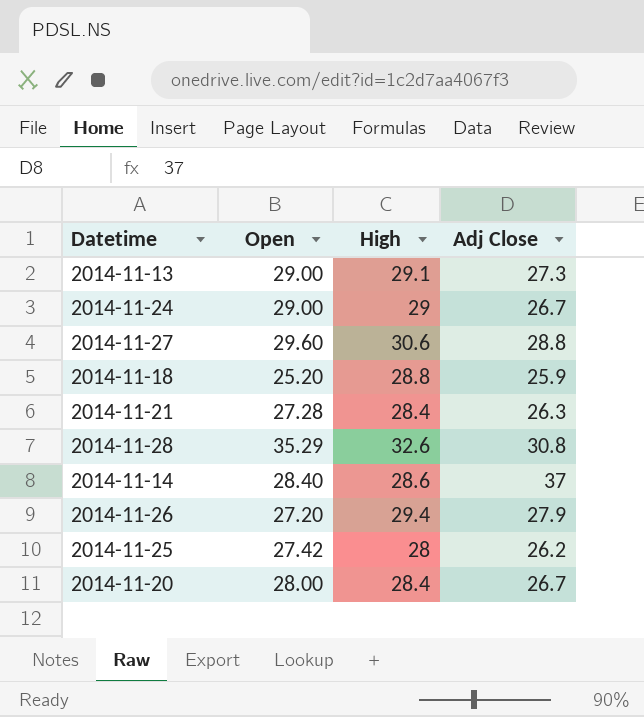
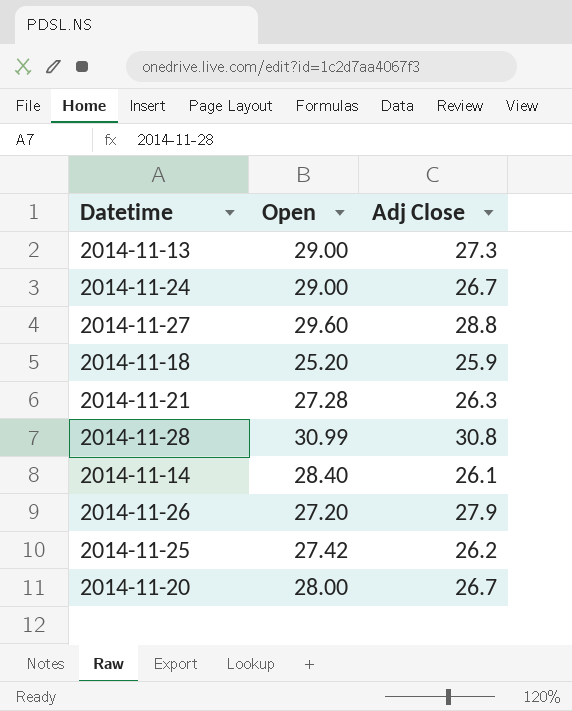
column High | position: 3 -> none
2014-11-28 | Open: 35.29 -> 30.99
2014-11-14 | Adj Close: 37 -> 26.1

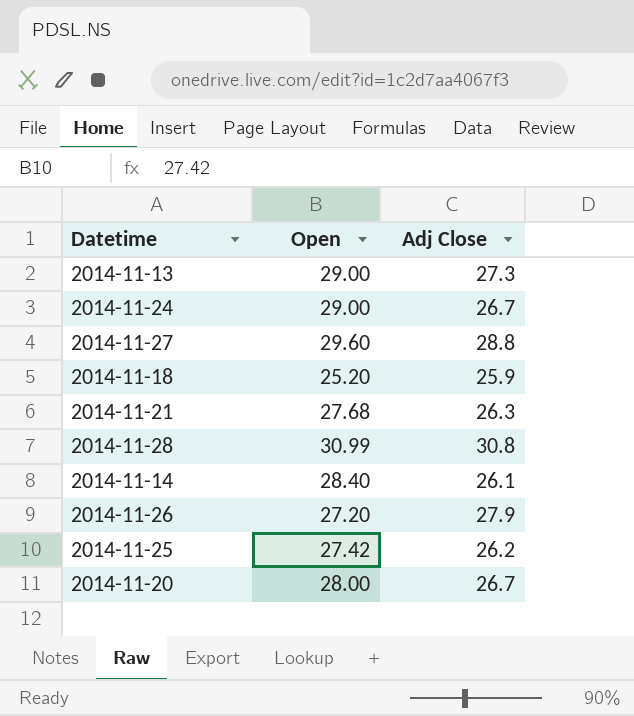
2014-11-21 | Open: 27.28 -> 27.68

